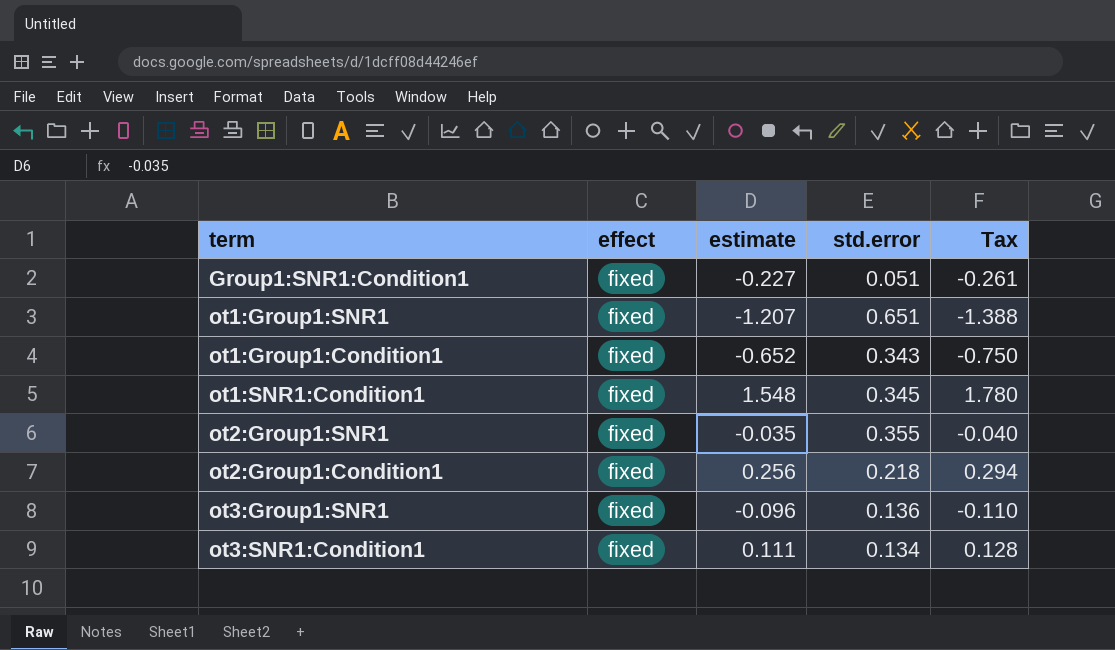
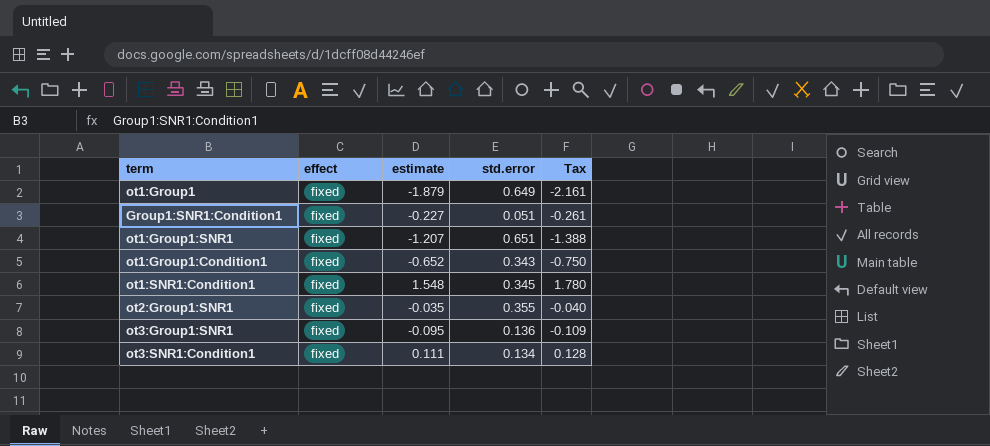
row ot2:Group1:Condition1: fixed | 0.256 | 0.218 | 0.294 -> none
row ot1:Group1: none -> fixed | -1.879 | 0.649 | -2.161
ot3:Group1:SNR1 | estimate: -0.096 -> -0.095
ot3:Group1:SNR1 | Tax: -0.110 -> -0.109

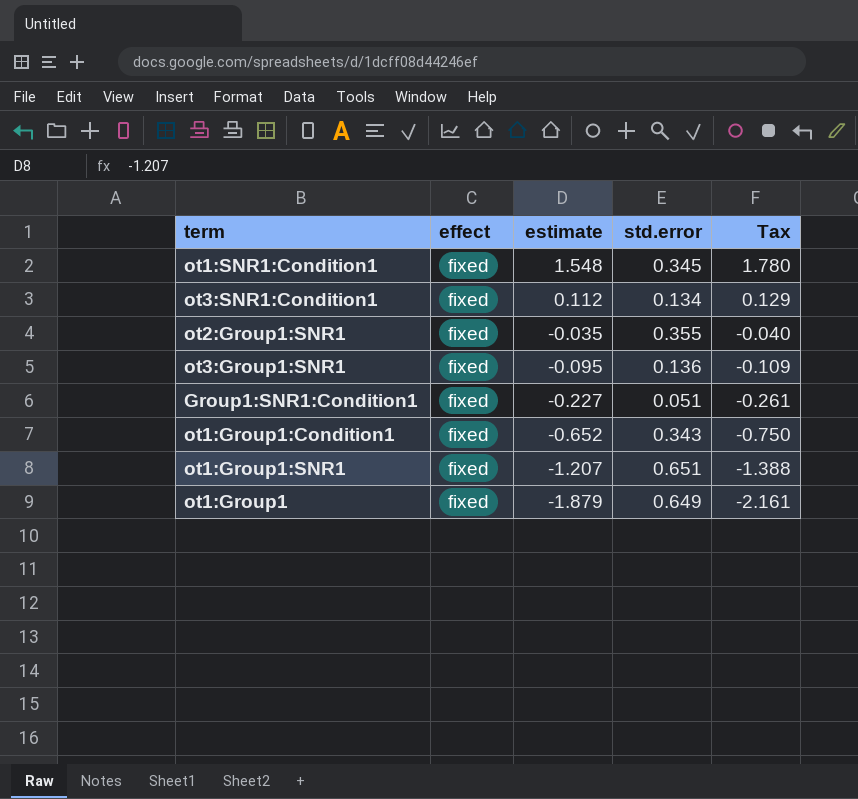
row order: none -> estimate descending
ot3:SNR1:Condition1 | estimate: 0.111 -> 0.112
ot3:SNR1:Condition1 | Tax: 0.128 -> 0.129

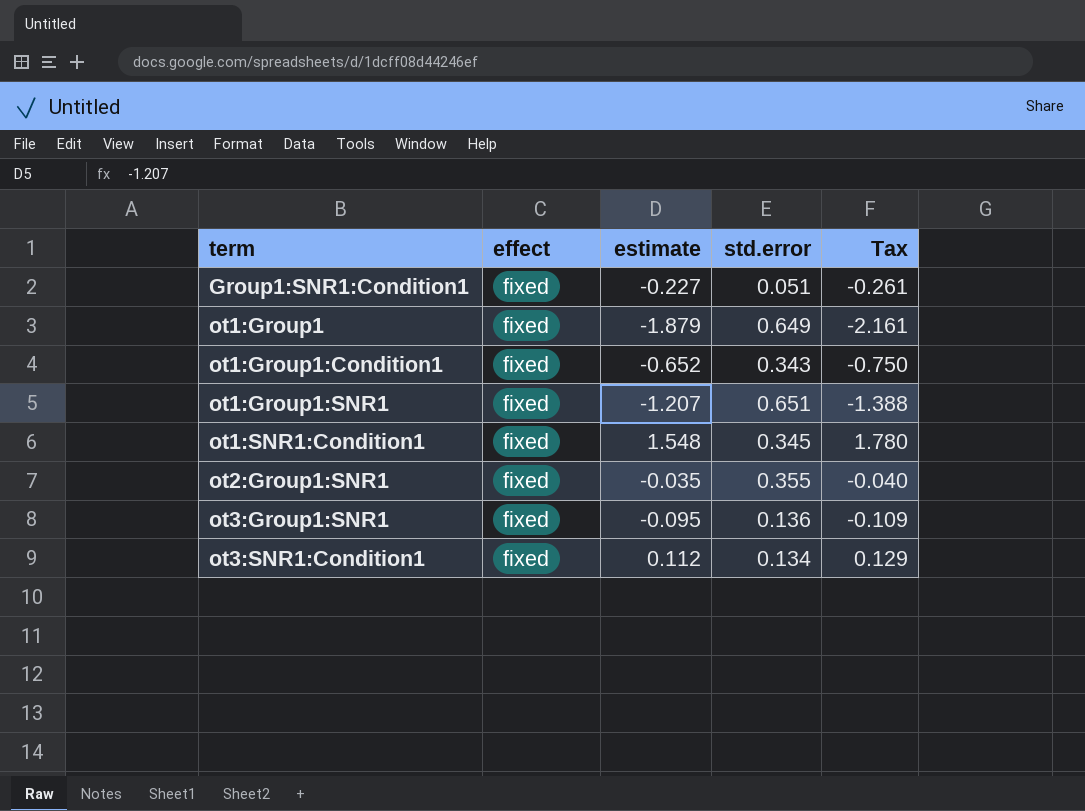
row order: estimate descending -> term ascending

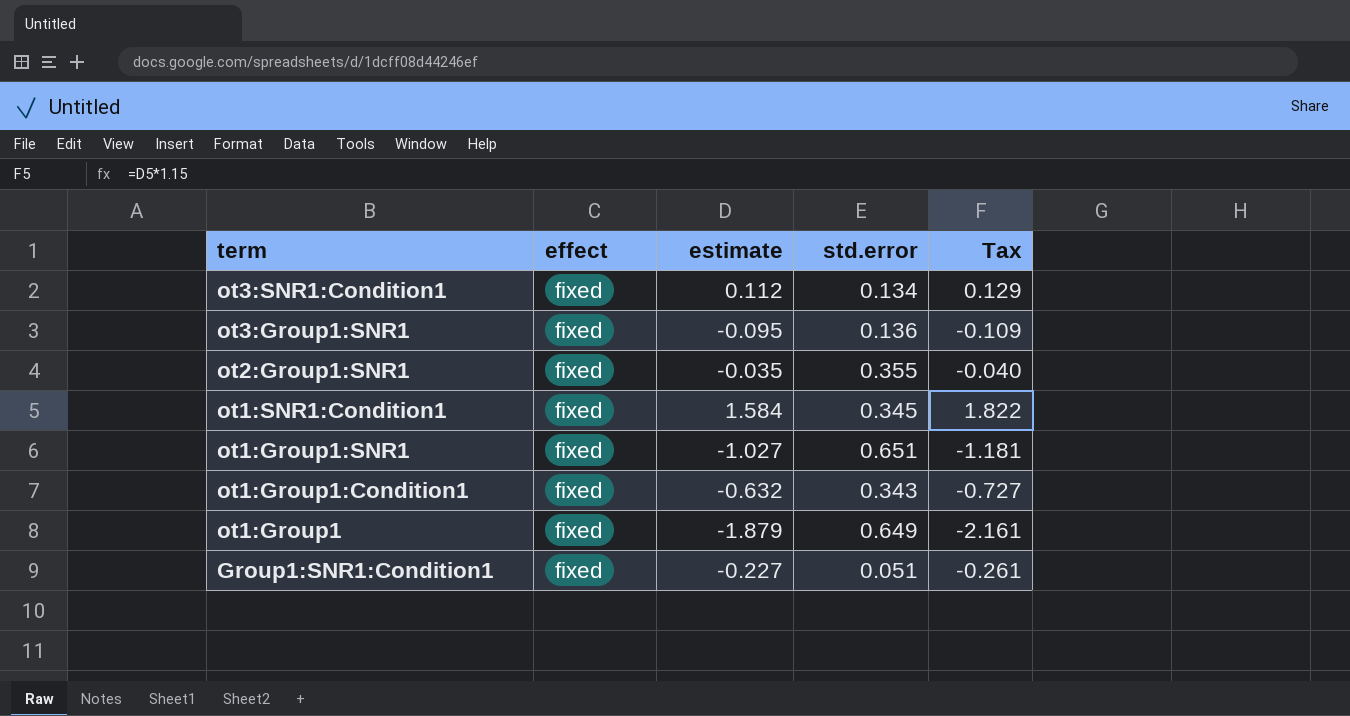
row order: term ascending -> term descending
ot1:SNR1:Condition1 | estimate: 1.548 -> 1.584
ot1:SNR1:Condition1 | Tax: 1.780 -> 1.822
ot1:Group1:SNR1 | estimate: -1.207 -> -1.027
ot1:Group1:SNR1 | Tax: -1.388 -> -1.181
ot1:Group1:Condition1 | estimate: -0.652 -> -0.632
ot1:Group1:Condition1 | Tax: -0.750 -> -0.727

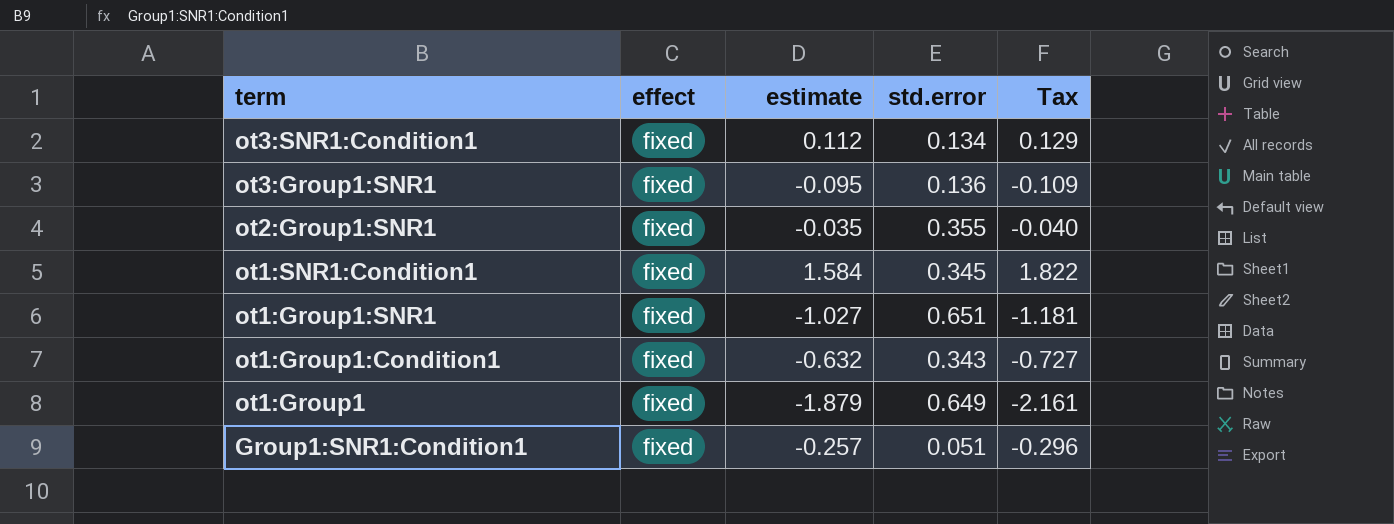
Group1:SNR1:Condition1 | estimate: -0.227 -> -0.257
Group1:SNR1:Condition1 | Tax: -0.261 -> -0.296

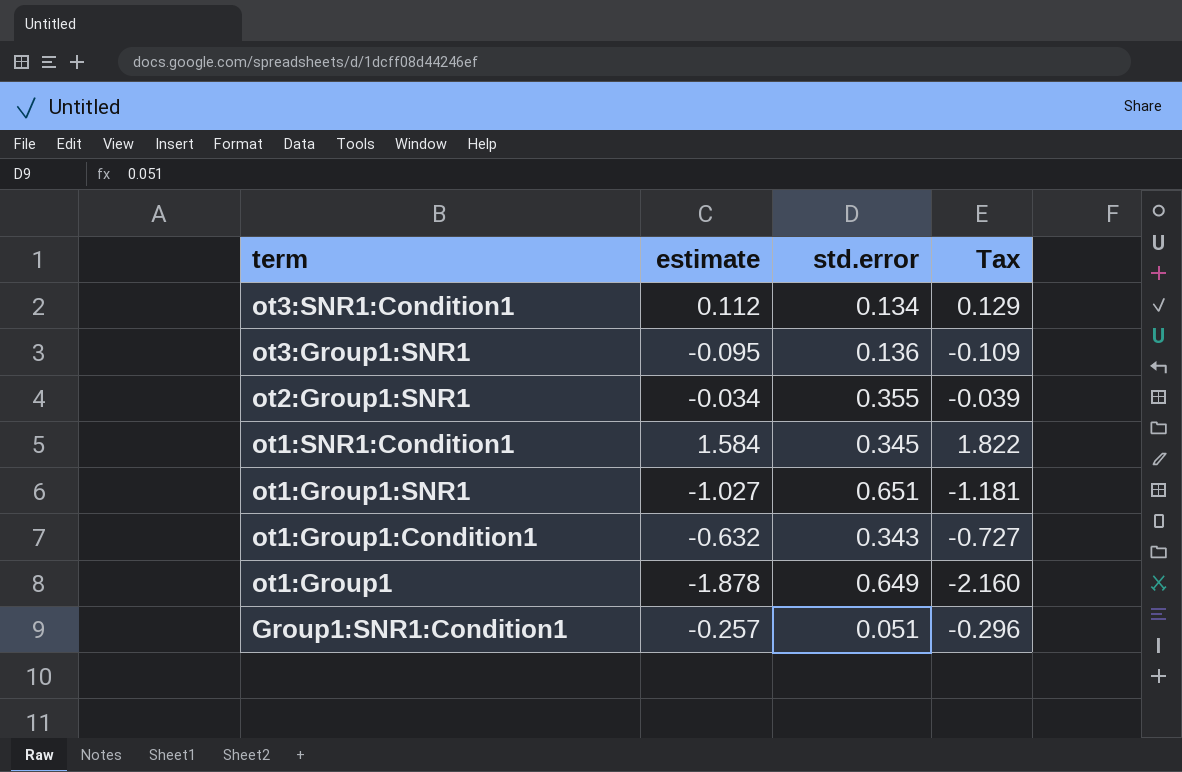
column effect | position: 2 -> none
ot2:Group1:SNR1 | estimate: -0.035 -> -0.034
ot2:Group1:SNR1 | Tax: -0.040 -> -0.039
ot1:Group1 | estimate: -1.879 -> -1.878
ot1:Group1 | Tax: -2.161 -> -2.160

